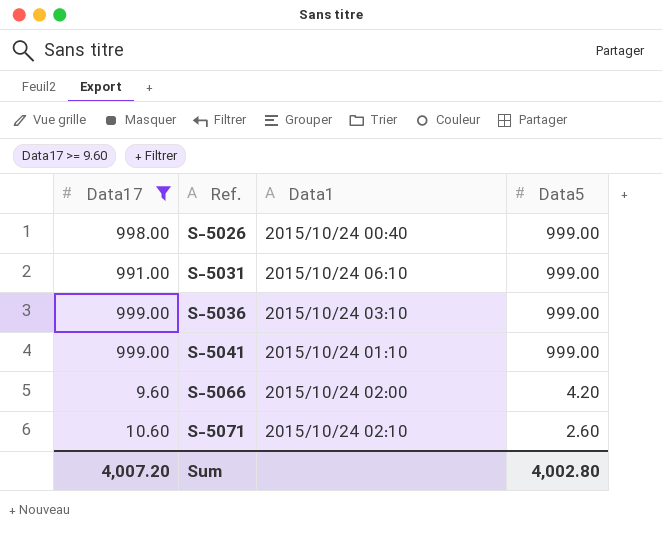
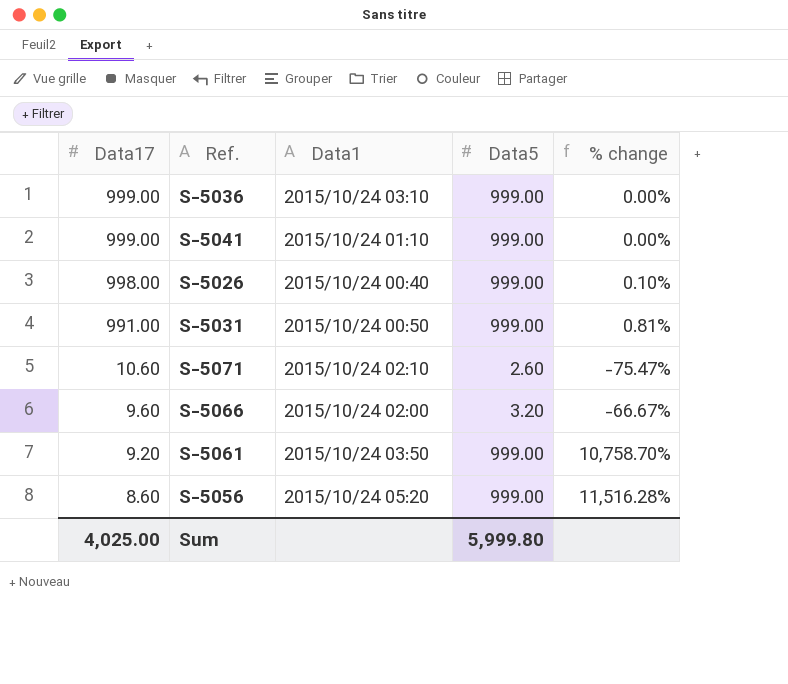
filter: Data17 >= 9.60 -> none
row order: Ref. ascending -> Data17 descending
column % change | formula: none -> ([Data5] - [Data17]) / [Data17]
S-5031 | Data1: 2015/10/24 06:10 -> 2015/10/24 00:50
S-5066 | Data5: 4.20 -> 3.20
Sum | Data17: 4,007.20 -> 4,025.00
Sum | Data5: 4,002.80 -> 5,999.80

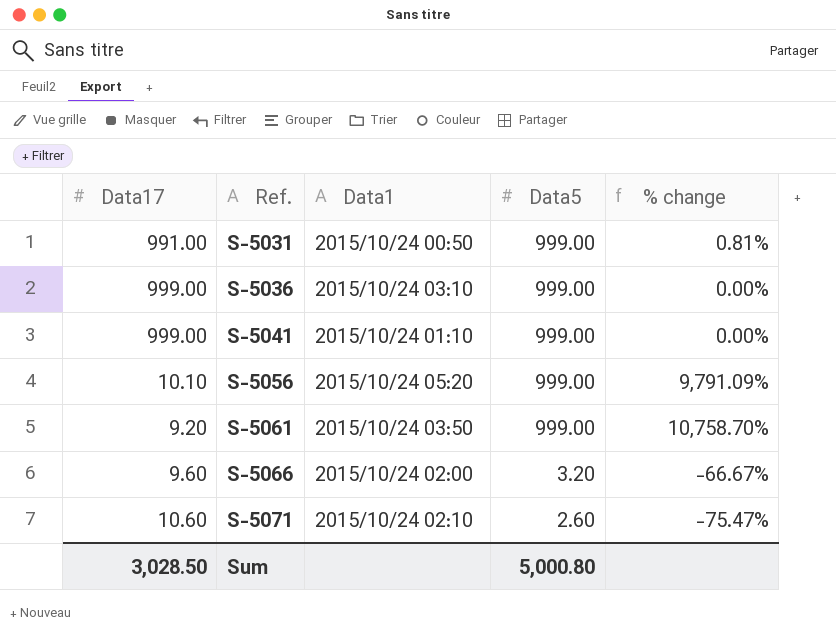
row order: Data17 descending -> Ref. ascending
row S-5026: 998.00 | 2015/10/24 00:40 | 999.00 | 0.10% -> none
S-5056 | Data17: 8.60 -> 10.10
S-5056 | % change: 11,516.28% -> 9,791.09%
Sum | Data17: 4,025.00 -> 3,028.50
Sum | Data5: 5,999.80 -> 5,000.80

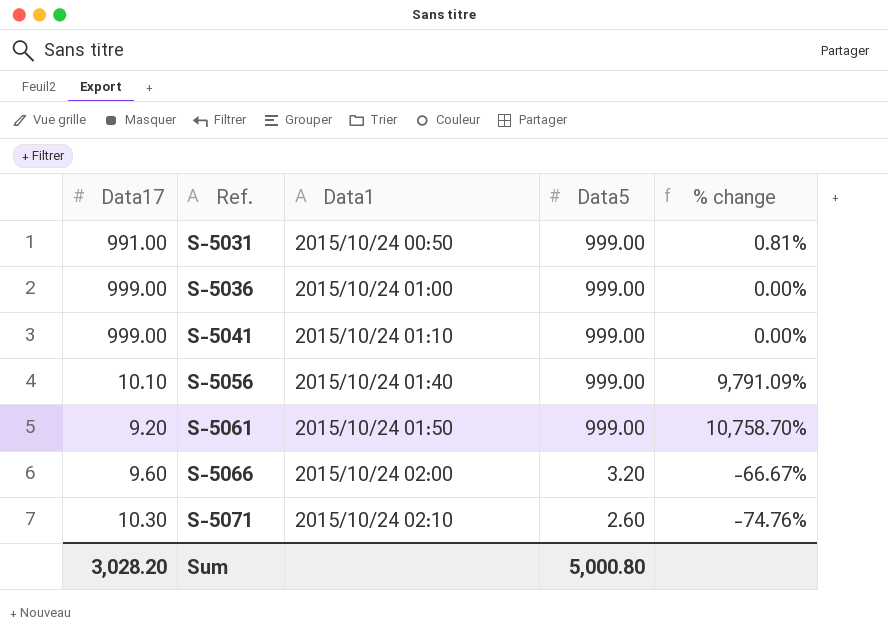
S-5036 | Data1: 2015/10/24 03:10 -> 2015/10/24 01:00
S-5056 | Data1: 2015/10/24 05:20 -> 2015/10/24 01:40
S-5061 | Data1: 2015/10/24 03:50 -> 2015/10/24 01:50
S-5071 | Data17: 10.60 -> 10.30
S-5071 | % change: -75.47% -> -74.76%
Sum | Data17: 3,028.50 -> 3,028.20

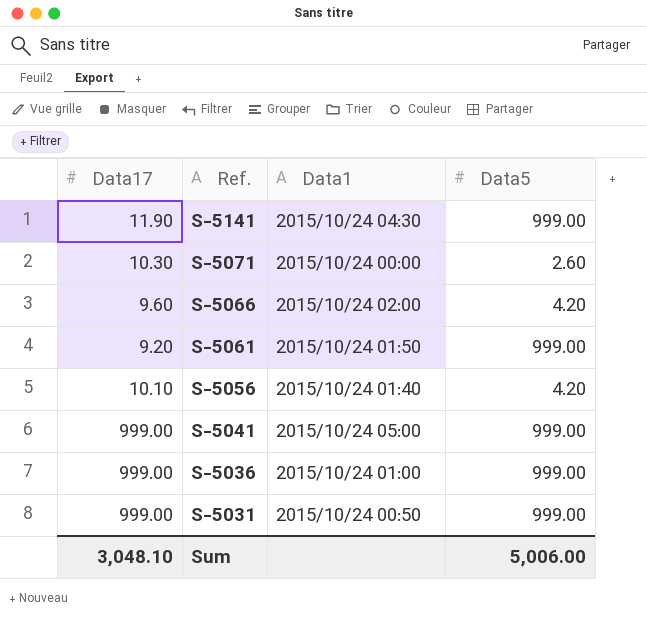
row order: Ref. ascending -> Ref. descending
column % change | formula: ([Data5] - [Data17]) / [Data17] -> none
row S-5141: none -> 11.90 | 2015/10/24 04:30 | 999.00
S-5071 | Data1: 2015/10/24 02:10 -> 2015/10/24 00:00
S-5066 | Data5: 3.20 -> 4.20
S-5056 | Data5: 999.00 -> 4.20
S-5041 | Data1: 2015/10/24 01:10 -> 2015/10/24 05:00
S-5031 | Data17: 991.00 -> 999.00
Sum | Data17: 3,028.20 -> 3,048.10
Sum | Data5: 5,000.80 -> 5,006.00

